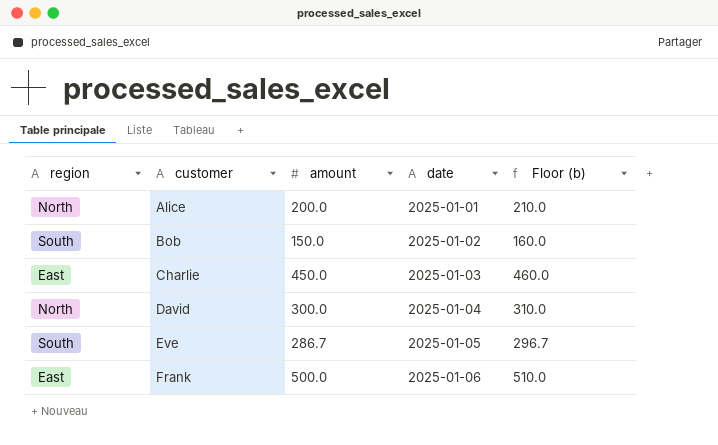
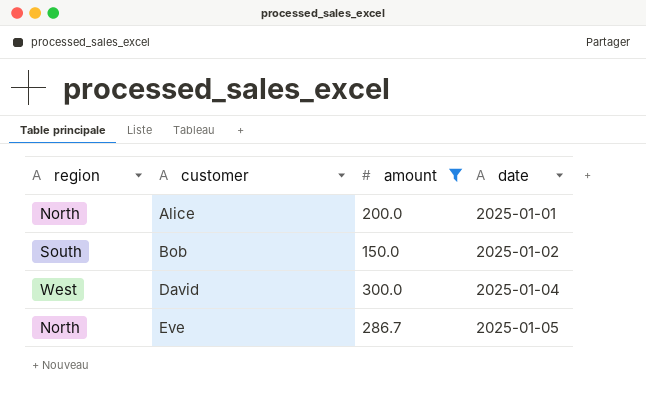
filter: none -> amount <= 300.0
column Floor (b) | formula: [amount] + 10 -> none
David | region: North -> West
Eve | region: South -> North

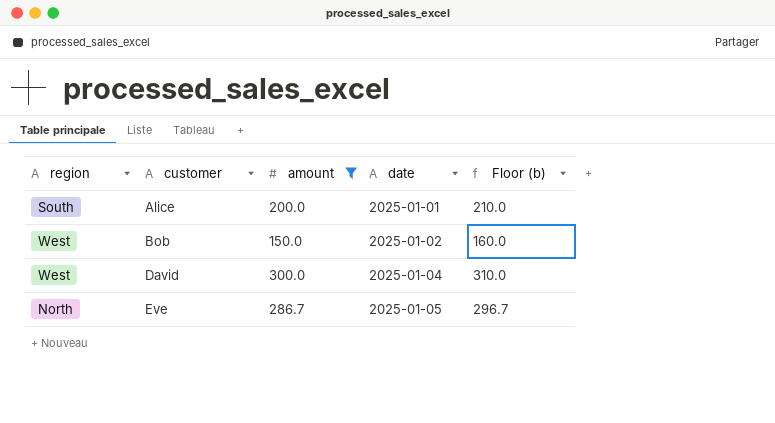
column Floor (b) | formula: none -> [amount] + 10
Alice | region: North -> South
Bob | region: South -> West

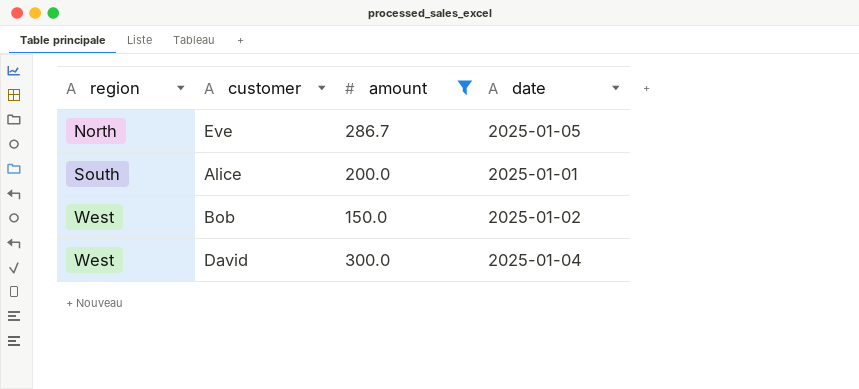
row order: customer ascending -> region ascending
column Floor (b) | formula: [amount] + 10 -> none

